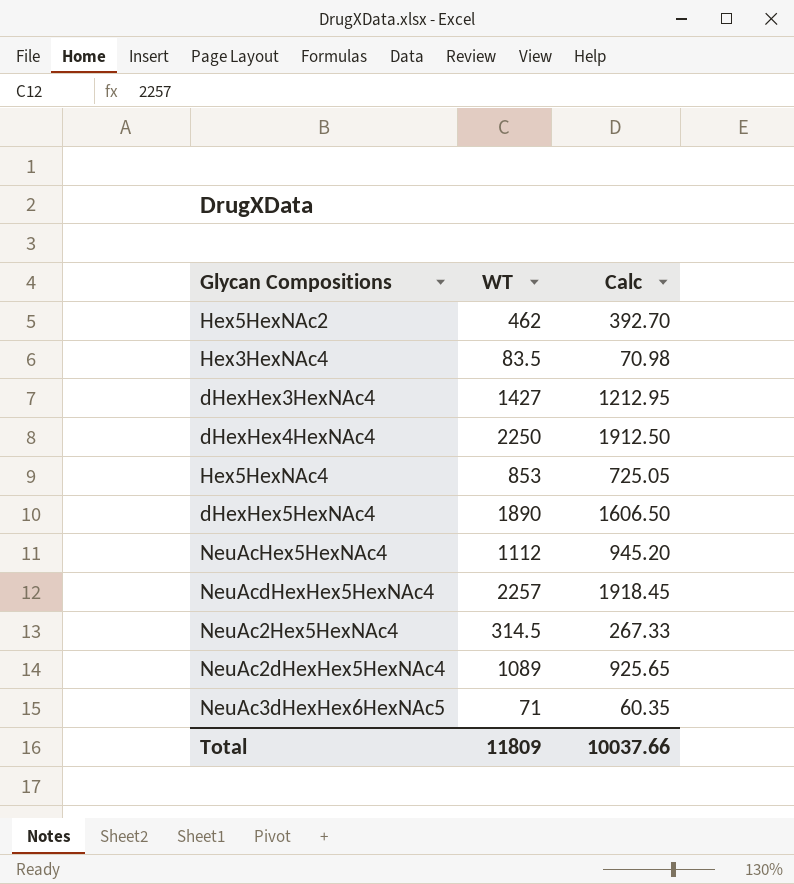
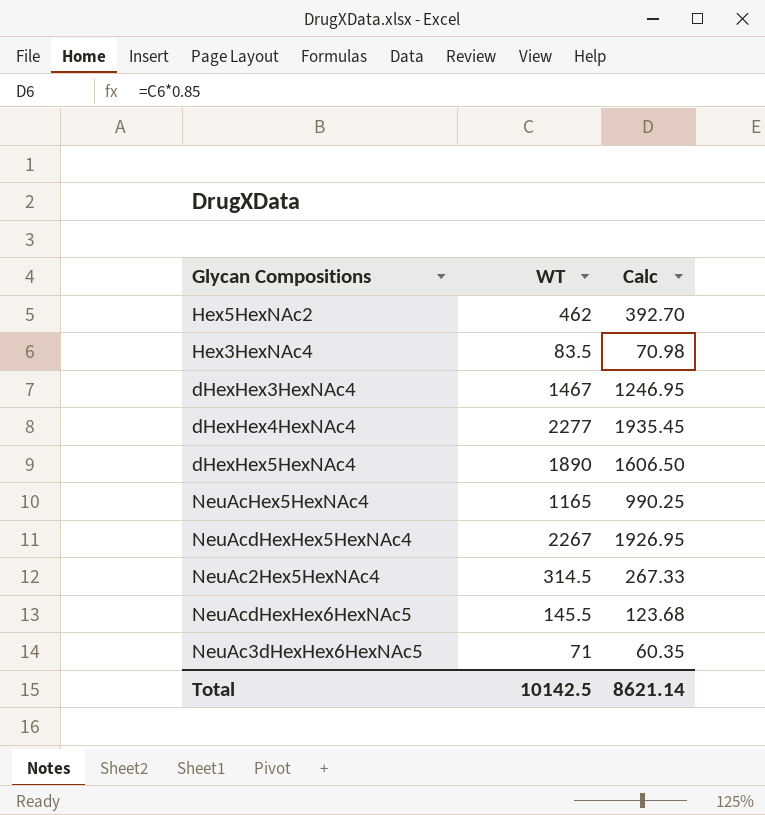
row Hex5HexNAc4: 853 | 725.05 -> none
row NeuAc2dHexHex5HexNAc4: 1089 | 925.65 -> none
dHexHex3HexNAc4 | WT: 1427 -> 1467
dHexHex3HexNAc4 | Calc: 1212.95 -> 1246.95
dHexHex4HexNAc4 | WT: 2250 -> 2277
dHexHex4HexNAc4 | Calc: 1912.50 -> 1935.45
NeuAcHex5HexNAc4 | WT: 1112 -> 1165
NeuAcHex5HexNAc4 | Calc: 945.20 -> 990.25
NeuAcdHexHex5HexNAc4 | WT: 2257 -> 2267
NeuAcdHexHex5HexNAc4 | Calc: 1918.45 -> 1926.95
row NeuAcdHexHex6HexNAc5: none -> 145.5 | 123.68
Total | WT: 11809 -> 10142.5
Total | Calc: 10037.66 -> 8621.14

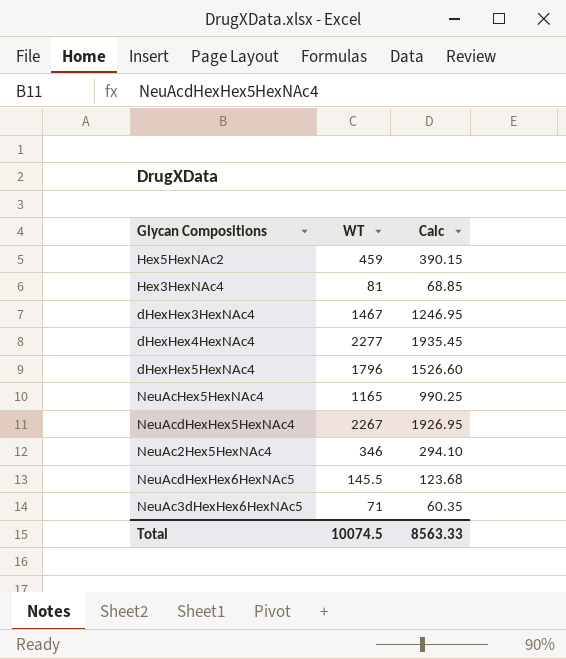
Hex5HexNAc2 | WT: 462 -> 459
Hex5HexNAc2 | Calc: 392.70 -> 390.15
Hex3HexNAc4 | WT: 83.5 -> 81
Hex3HexNAc4 | Calc: 70.98 -> 68.85
dHexHex5HexNAc4 | WT: 1890 -> 1796
dHexHex5HexNAc4 | Calc: 1606.50 -> 1526.60
NeuAc2Hex5HexNAc4 | WT: 314.5 -> 346
NeuAc2Hex5HexNAc4 | Calc: 267.33 -> 294.10
Total | WT: 10142.5 -> 10074.5
Total | Calc: 8621.14 -> 8563.33

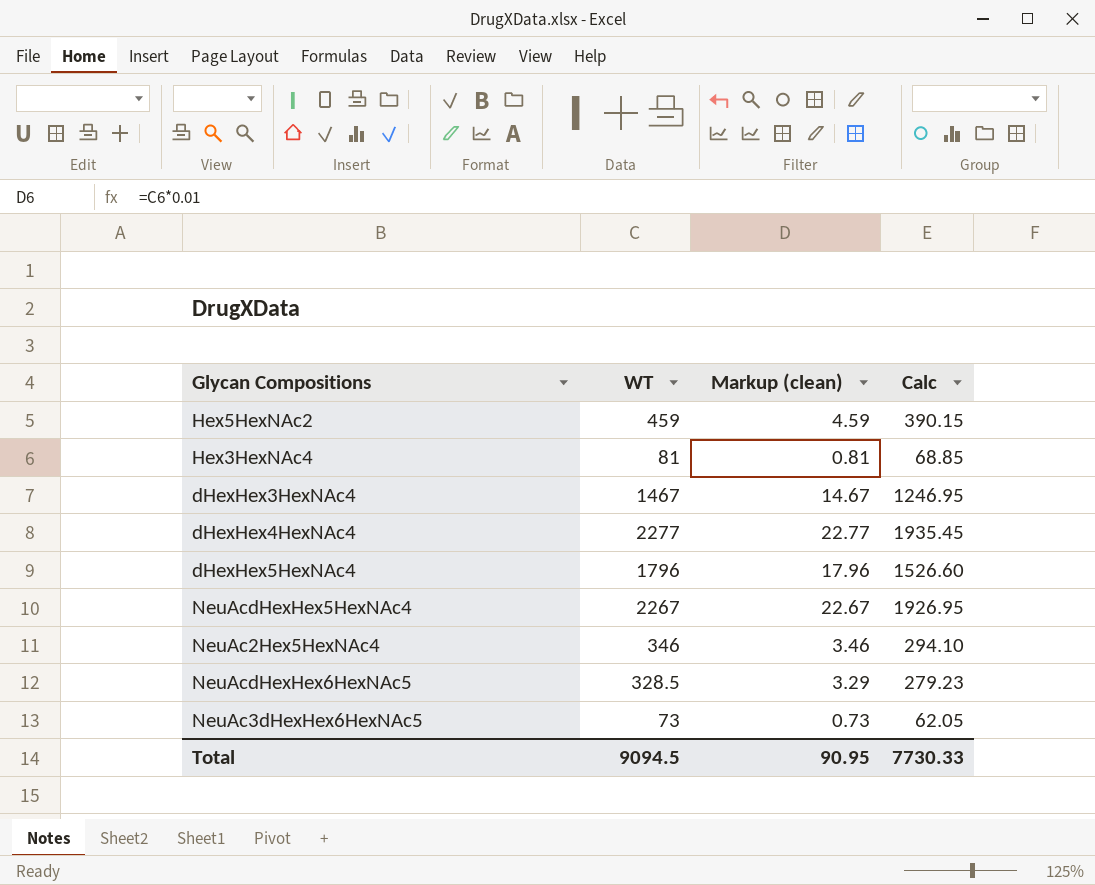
column Markup (clean) | formula: none -> [WT] * 0.01
row NeuAcHex5HexNAc4: 1165 | 990.25 -> none
NeuAcdHexHex6HexNAc5 | WT: 145.5 -> 328.5
NeuAcdHexHex6HexNAc5 | Calc: 123.68 -> 279.23
NeuAc3dHexHex6HexNAc5 | WT: 71 -> 73
NeuAc3dHexHex6HexNAc5 | Calc: 60.35 -> 62.05
Total | WT: 10074.5 -> 9094.5
Total | Calc: 8563.33 -> 7730.33

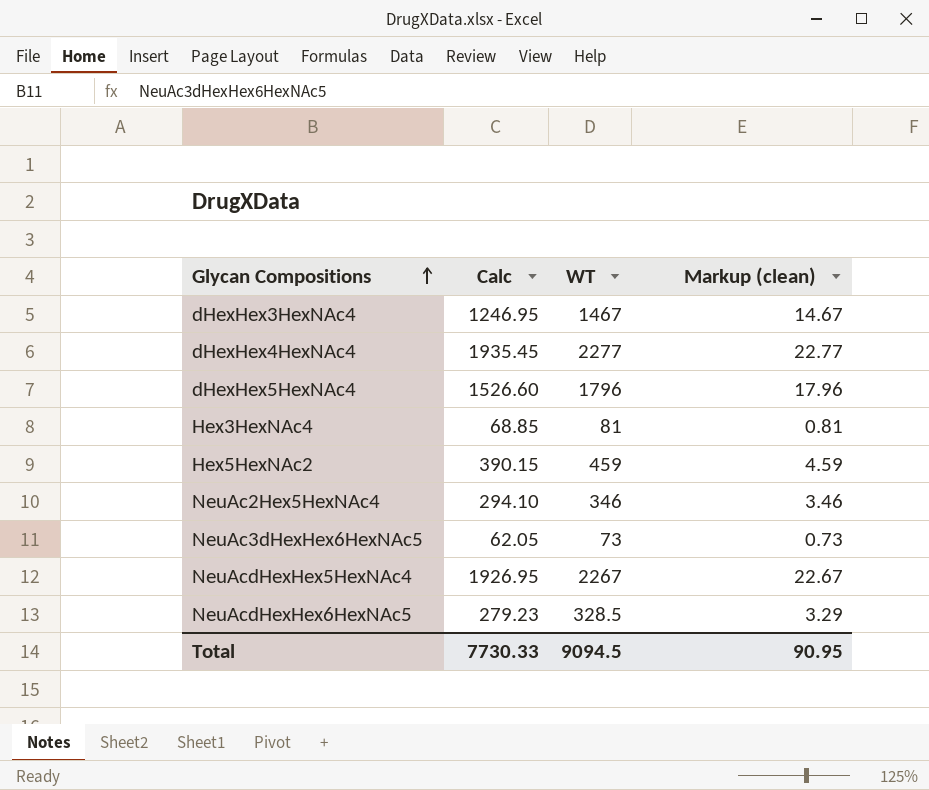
row order: none -> Glycan Compositions ascending
column Calc | position: 4 -> 2

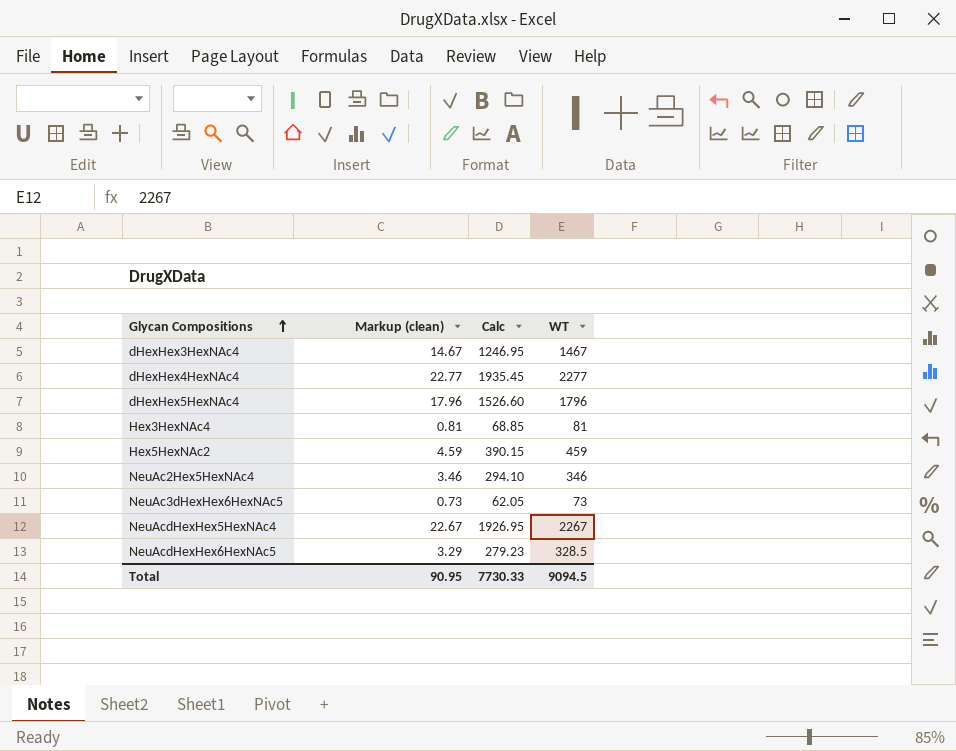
column Markup (clean) | position: 4 -> 2

